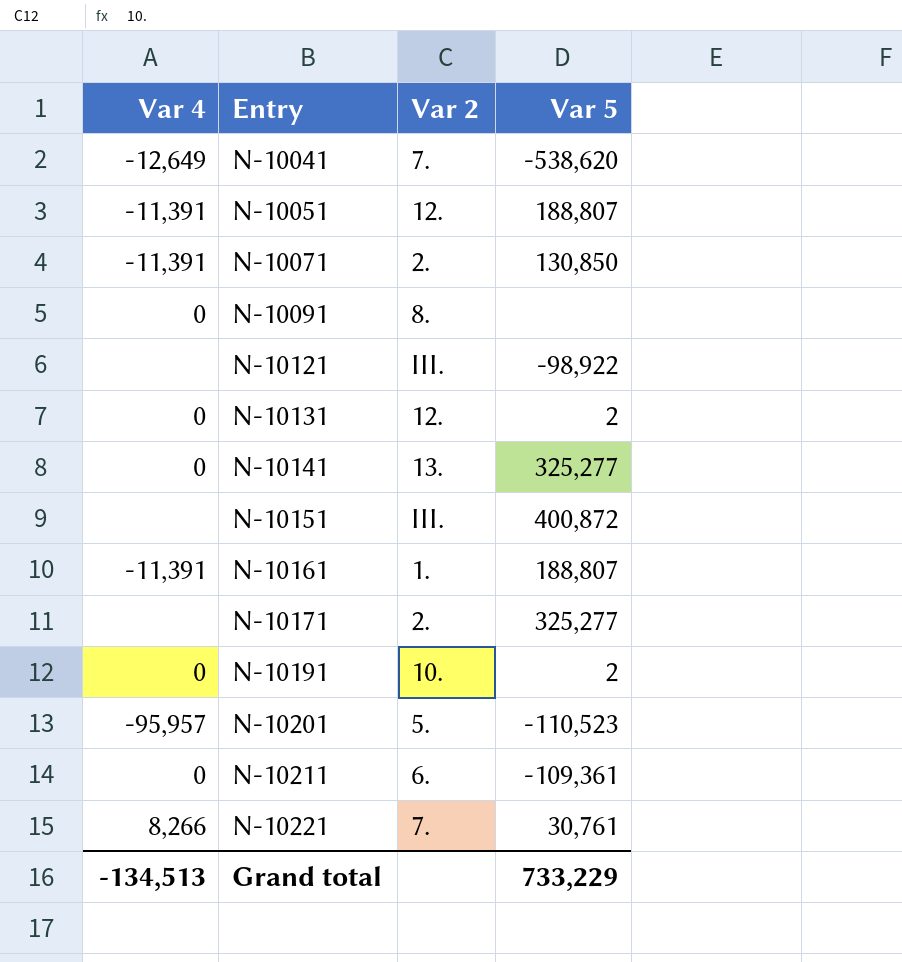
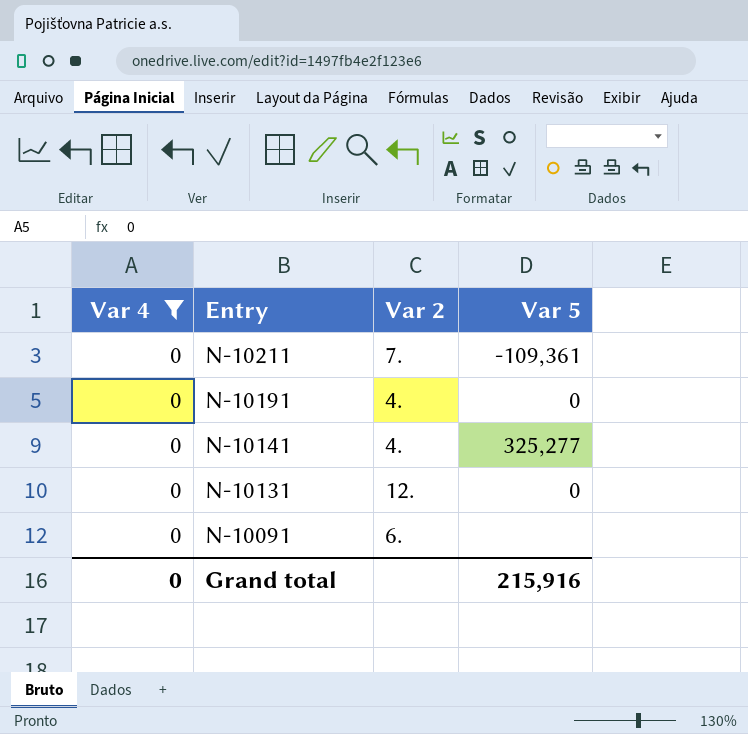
filter: none -> Var 4 = 0
row order: Entry ascending -> Entry descending
N-10211 | Var 2: 6. -> 7.
N-10191 | Var 2: 10. -> 4.
N-10191 | Var 5: 2 -> 0
N-10141 | Var 2: 13. -> 4.
N-10131 | Var 5: 2 -> 0
N-10091 | Var 2: 8. -> 6.
Grand total | Var 4: -134,513 -> 0
Grand total | Var 5: 733,229 -> 215,916

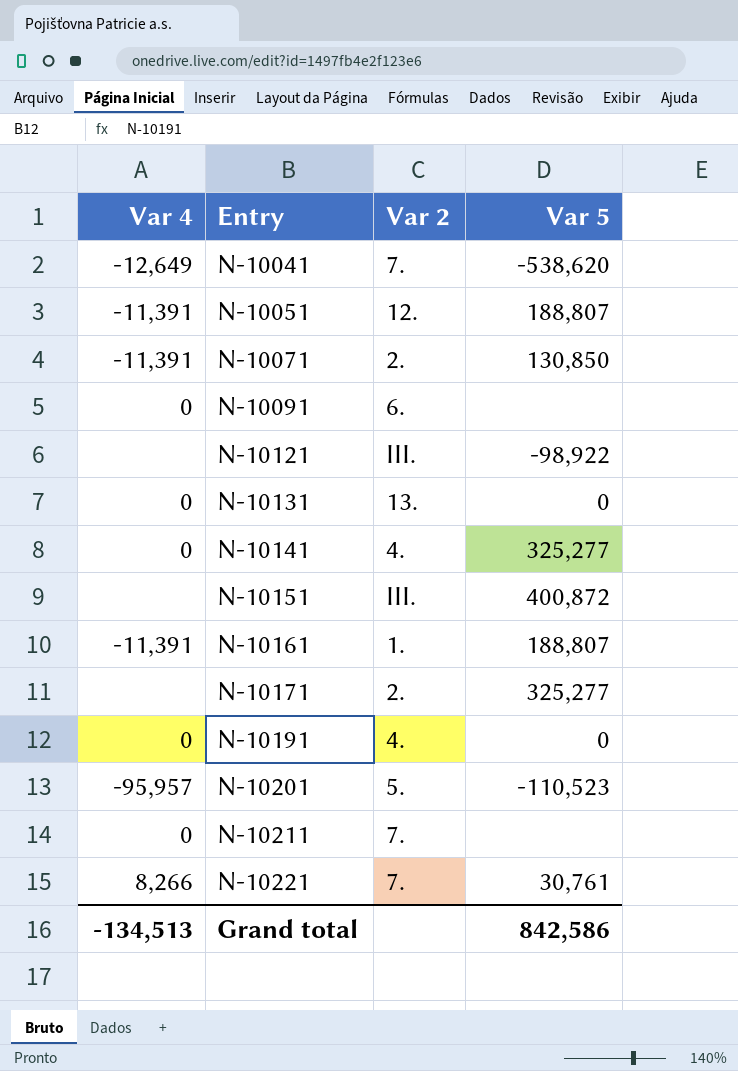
filter: Var 4 = 0 -> none
row order: Entry descending -> Entry ascending
N-10131 | Var 2: 12. -> 13.
N-10211 | Var 5: -109,361 -> none
Grand total | Var 4: 0 -> -134,513
Grand total | Var 5: 215,916 -> 842,586

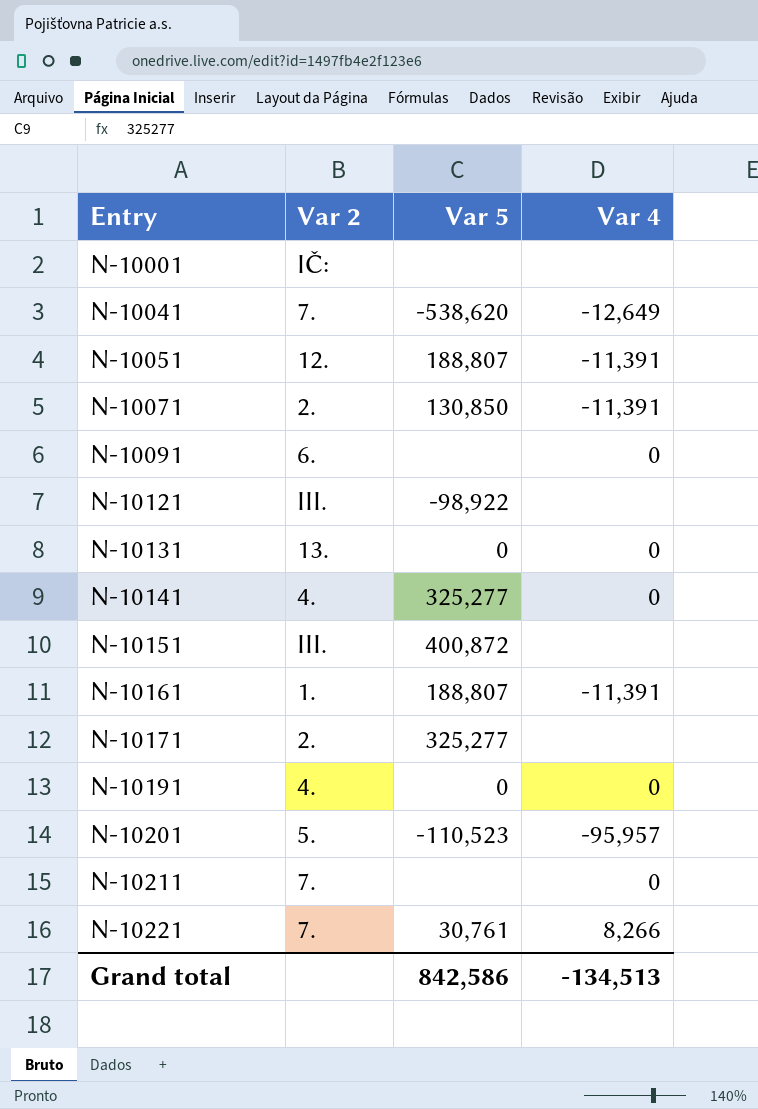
column Var 4 | position: 1 -> 4
row N-10001: none -> IČ: | none | none

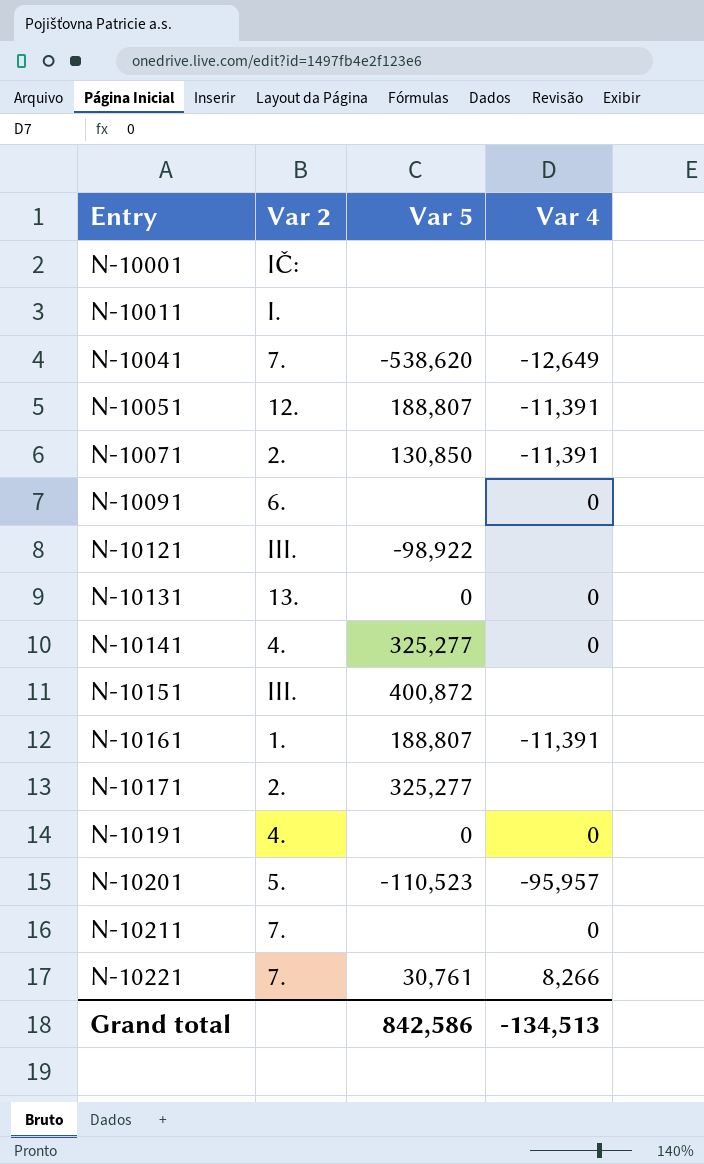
row N-10011: none -> I. | none | none

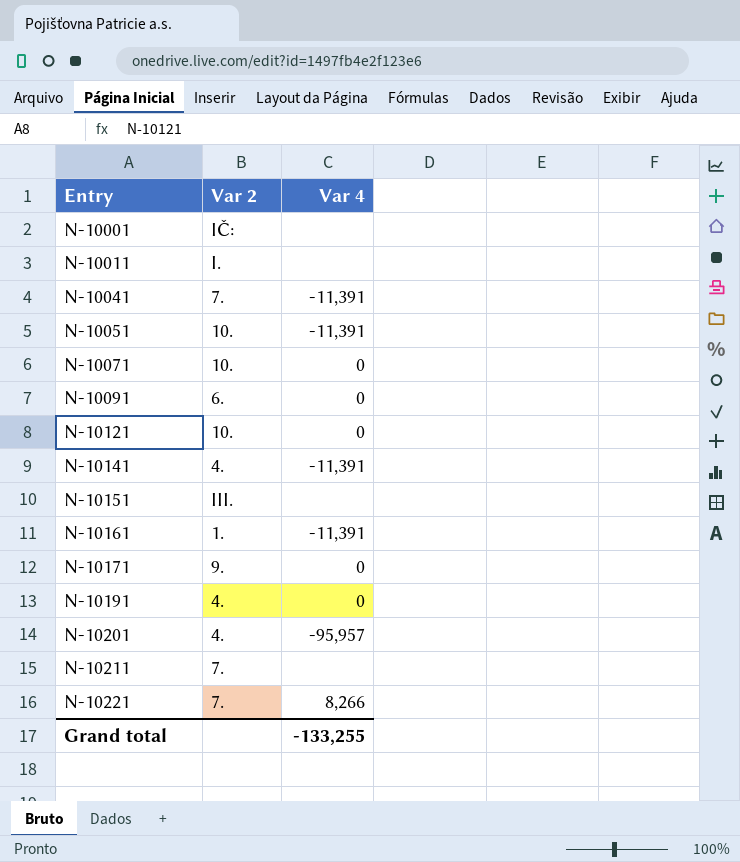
column Var 5 | position: 3 -> none
row N-10131: 13. | 0 | 0 -> none
N-10041 | Var 4: -12,649 -> -11,391
N-10051 | Var 2: 12. -> 10.
N-10071 | Var 2: 2. -> 10.
N-10071 | Var 4: -11,391 -> 0
N-10121 | Var 2: III. -> 10.
N-10121 | Var 4: none -> 0
N-10141 | Var 4: 0 -> -11,391
N-10171 | Var 2: 2. -> 9.
N-10171 | Var 4: none -> 0
N-10201 | Var 2: 5. -> 4.
N-10211 | Var 4: 0 -> none
Grand total | Var 4: -134,513 -> -133,255

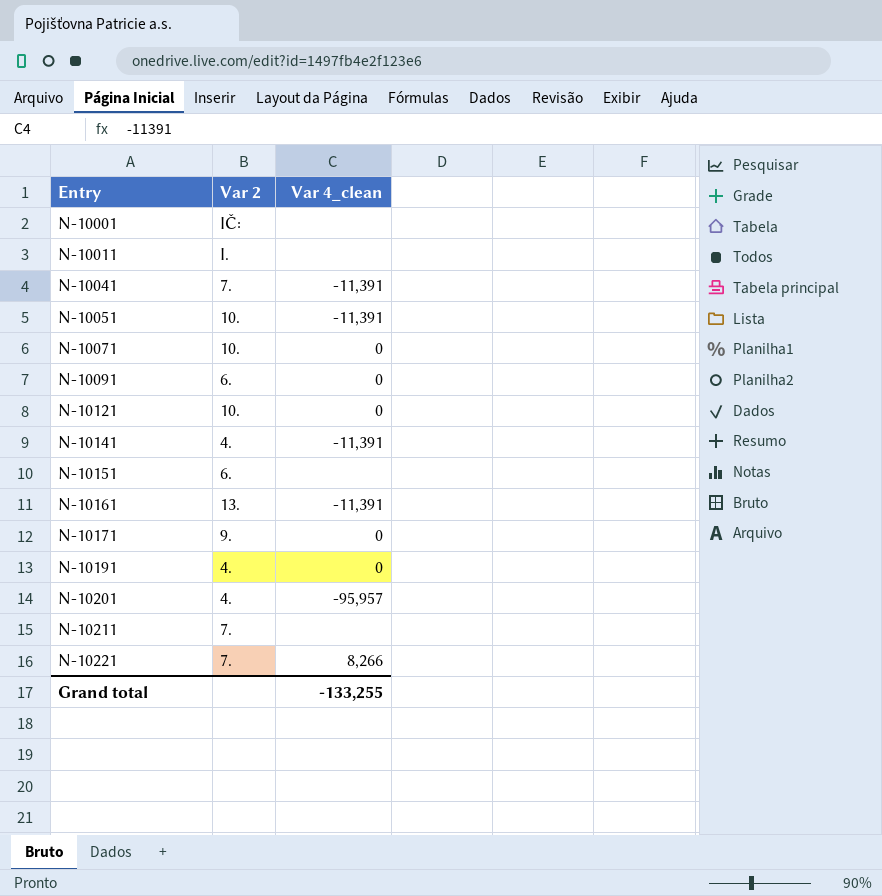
column name: Var 4 -> Var 4_clean
N-10151 | Var 2: III. -> 6.
N-10161 | Var 2: 1. -> 13.

